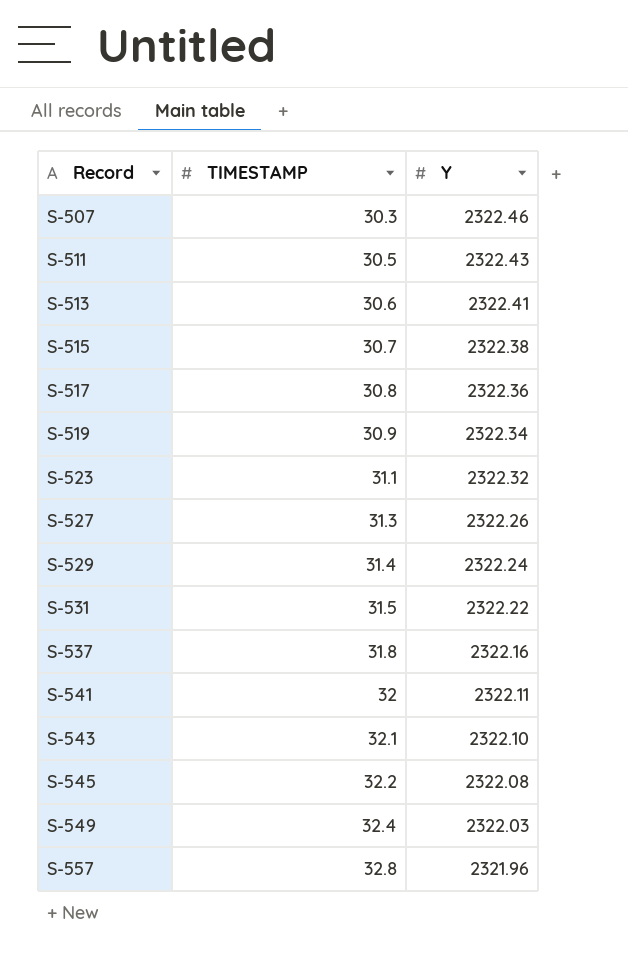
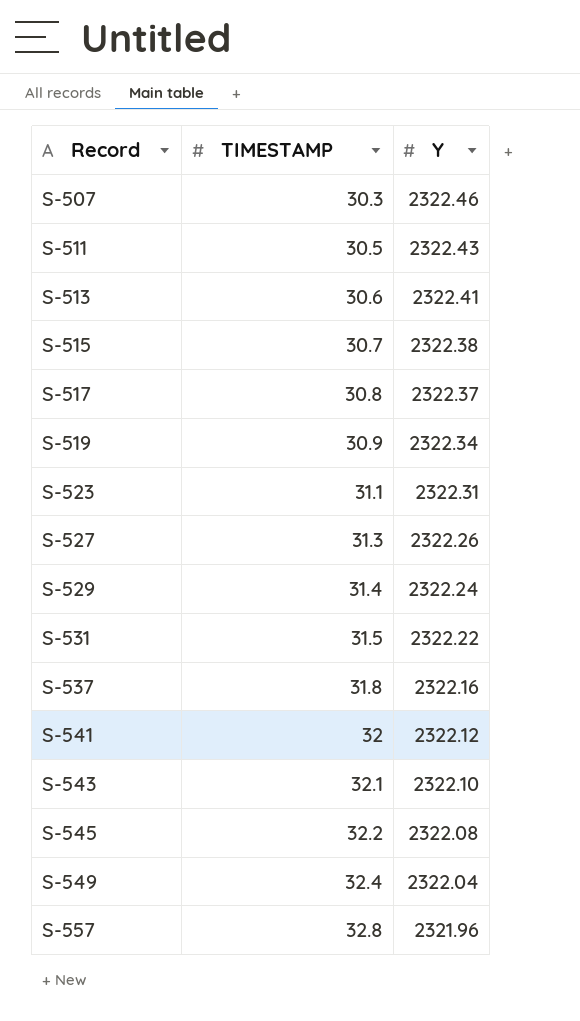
S-517 | Y: 2322.36 -> 2322.37
S-523 | Y: 2322.32 -> 2322.31
S-541 | Y: 2322.11 -> 2322.12
S-549 | Y: 2322.03 -> 2322.04

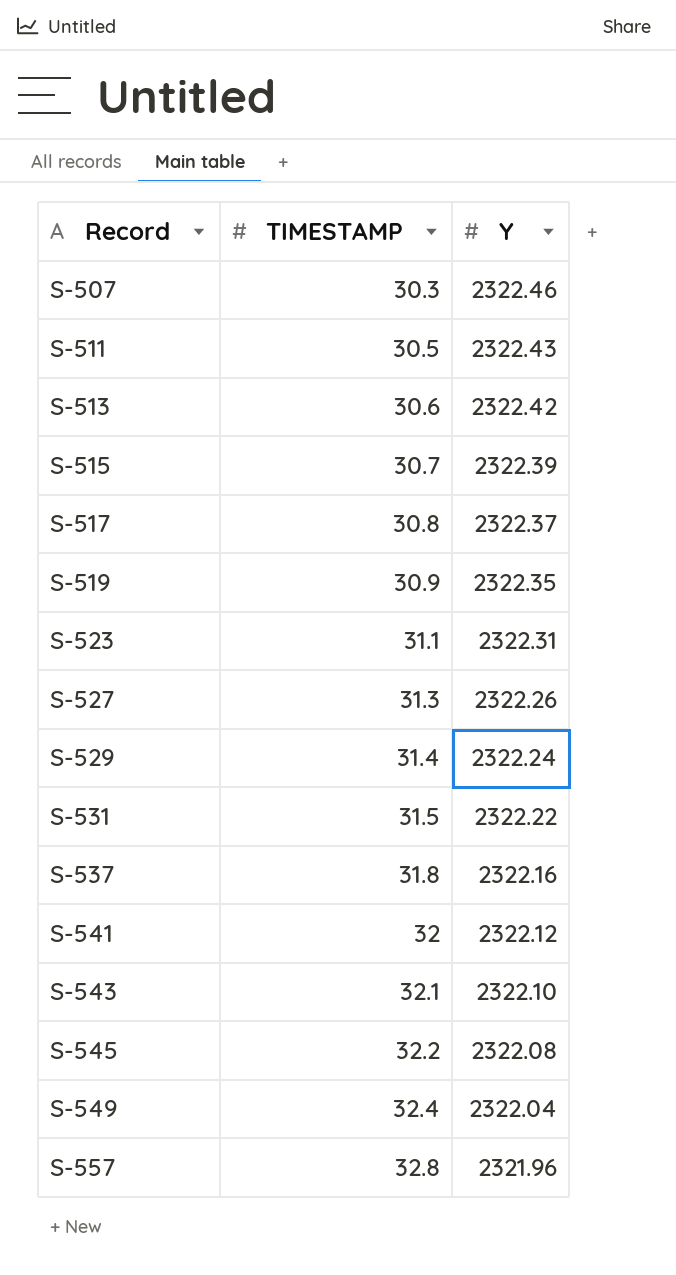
S-513 | Y: 2322.41 -> 2322.42
S-515 | Y: 2322.38 -> 2322.39
S-519 | Y: 2322.34 -> 2322.35

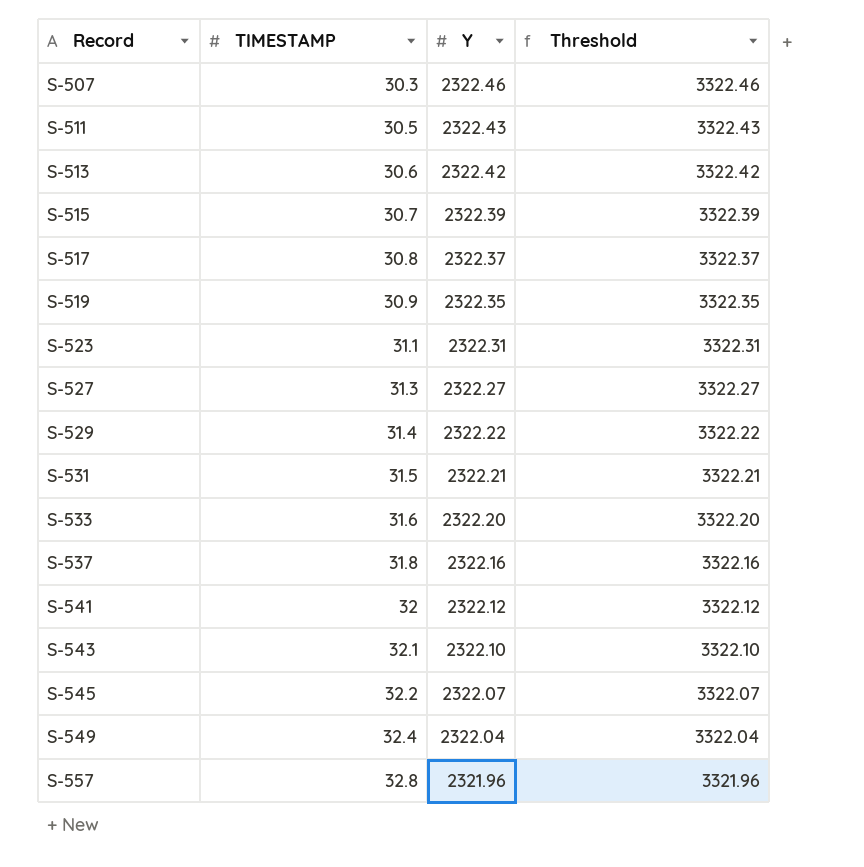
column Threshold | formula: none -> [Y] + 1000
S-527 | Y: 2322.26 -> 2322.27
S-529 | Y: 2322.24 -> 2322.22
S-531 | Y: 2322.22 -> 2322.21
row S-533: none -> 31.6 | 2322.20 | 3322.20
S-545 | Y: 2322.08 -> 2322.07

